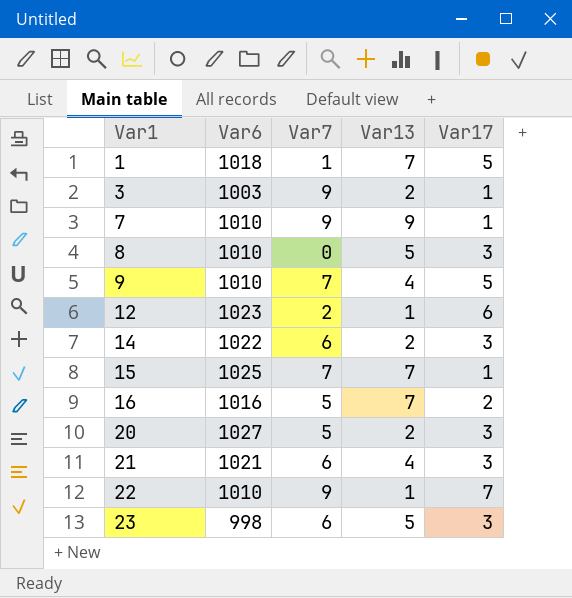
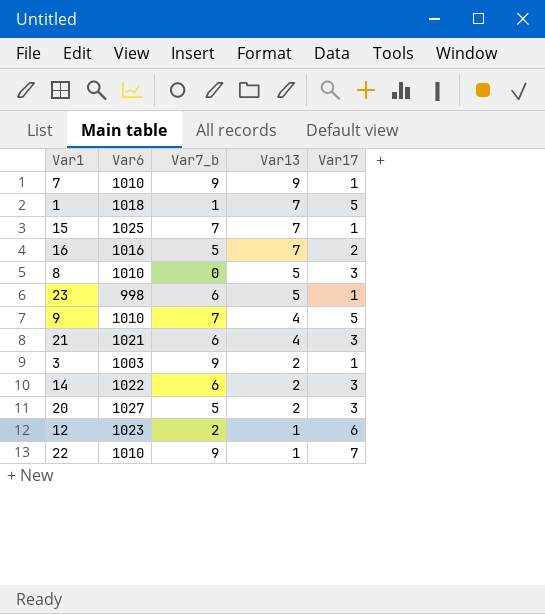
row order: Var1 ascending -> Var13 descending
column name: Var7 -> Var7_b
23 | Var17: 3 -> 1

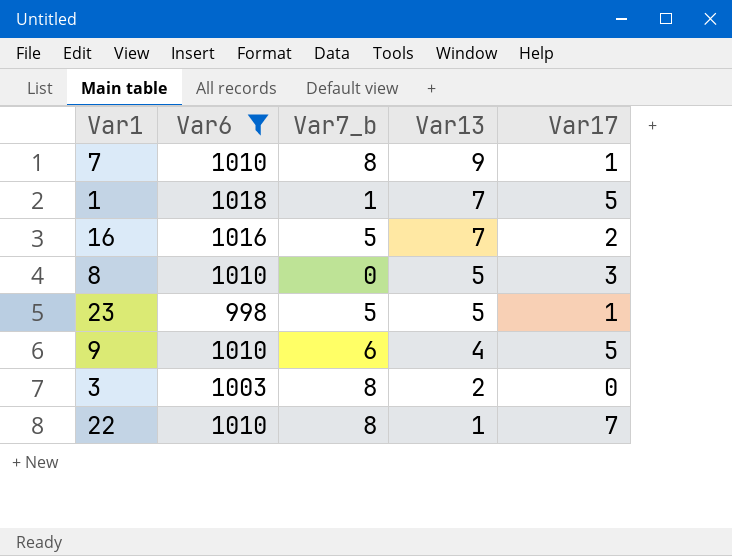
filter: none -> Var6 <= 1018
7 | Var7_b: 9 -> 8
23 | Var7_b: 6 -> 5
9 | Var7_b: 7 -> 6
3 | Var7_b: 9 -> 8
3 | Var17: 1 -> 0
22 | Var7_b: 9 -> 8

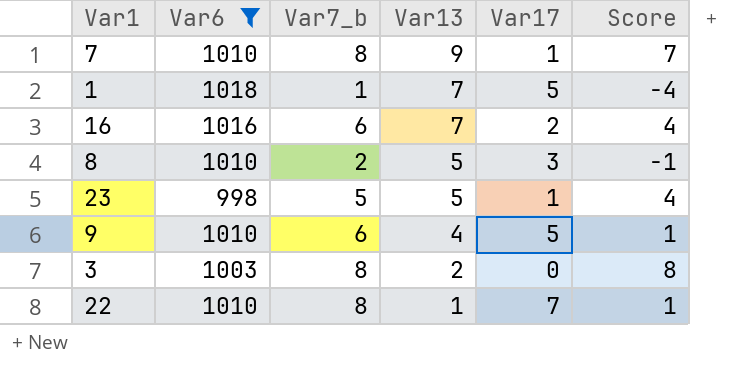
column Score | formula: none -> [Var7_b] - [Var17]
16 | Var7_b: 5 -> 6
8 | Var7_b: 0 -> 2

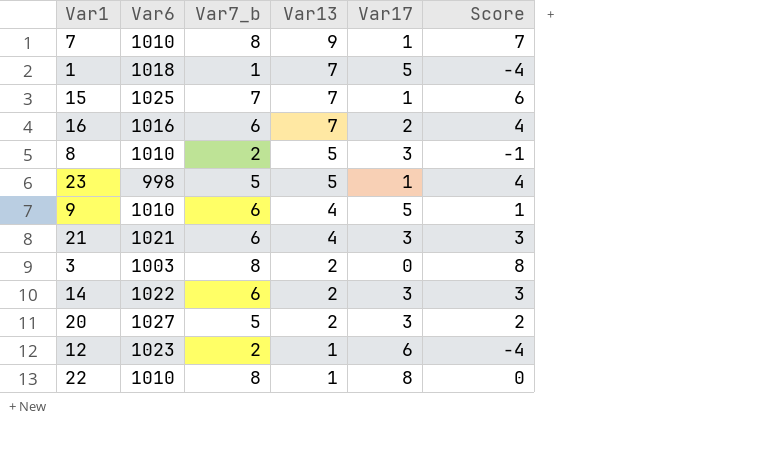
filter: Var6 <= 1018 -> none
22 | Var17: 7 -> 8
22 | Score: 1 -> 0

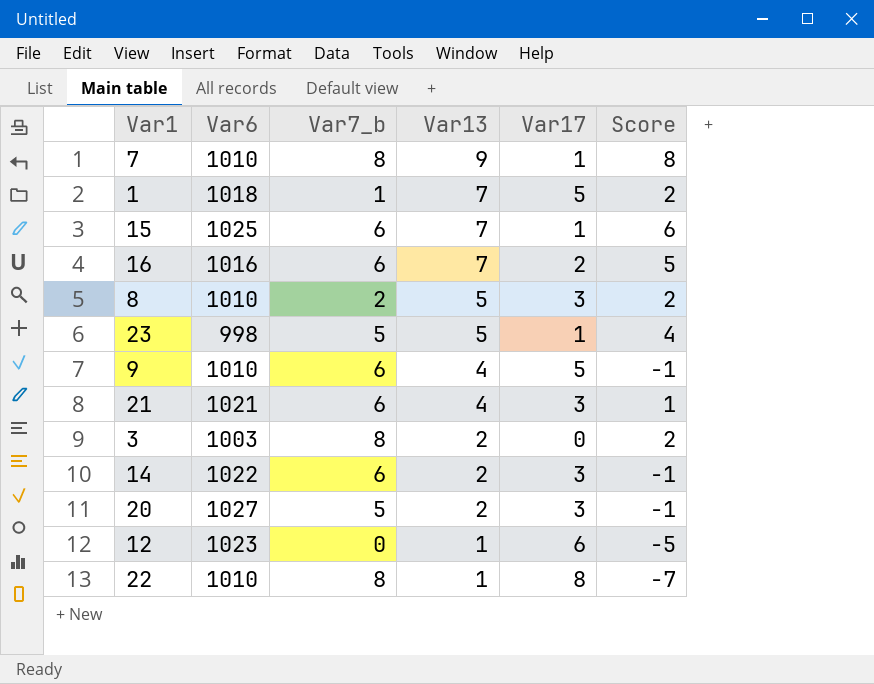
column Score | formula: [Var7_b] - [Var17] -> [Var13] - [Var17]
15 | Var7_b: 7 -> 6
12 | Var7_b: 2 -> 0

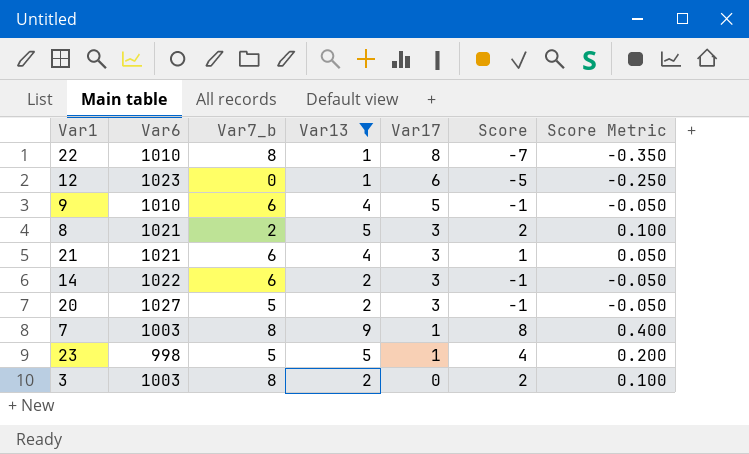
filter: none -> Var13 != 7
row order: Var13 descending -> Var17 descending
column Score Metric | formula: none -> [Score] * 0.05
8 | Var6: 1010 -> 1021
7 | Var6: 1010 -> 1003

